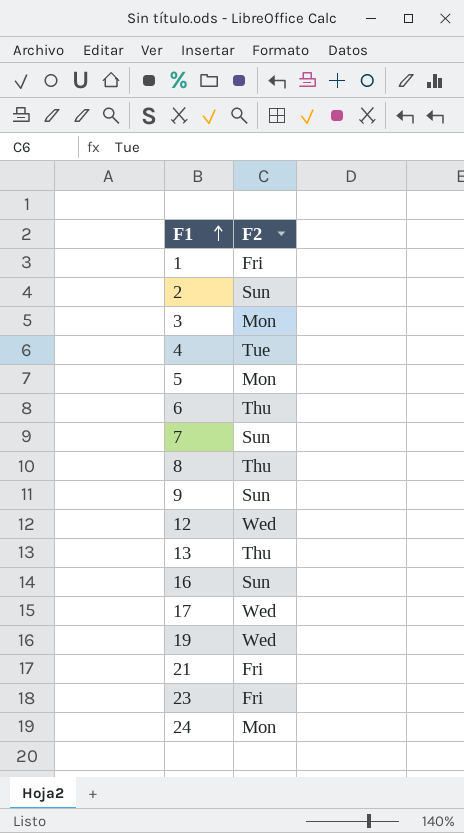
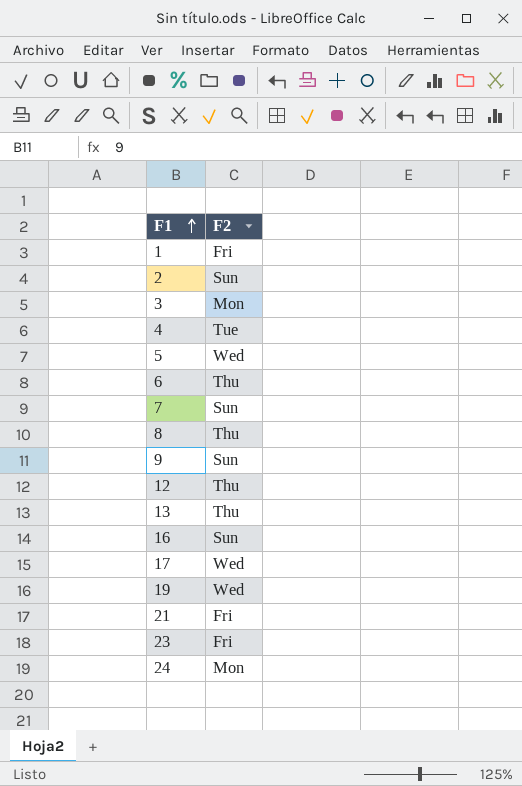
5 | F2: Mon -> Wed
12 | F2: Wed -> Thu

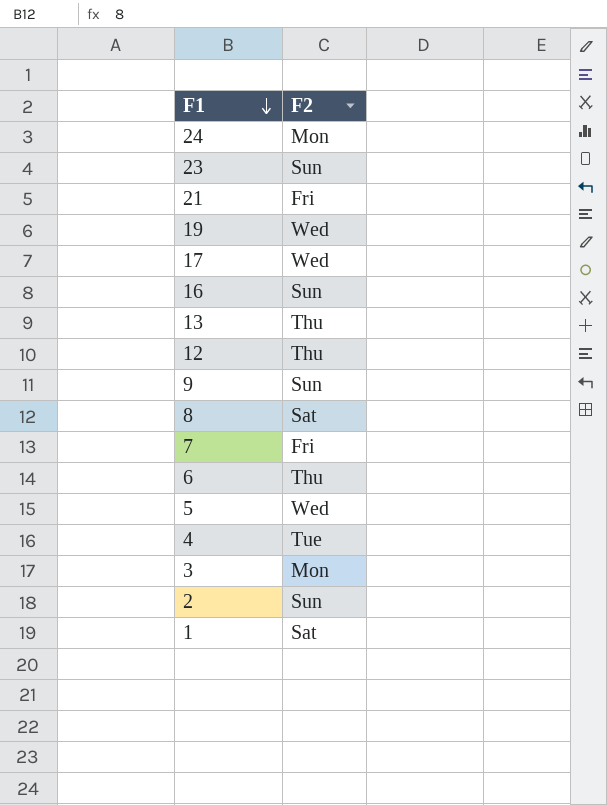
row order: F1 ascending -> F1 descending
23 | F2: Fri -> Sun
8 | F2: Thu -> Sat
7 | F2: Sun -> Fri
1 | F2: Fri -> Sat

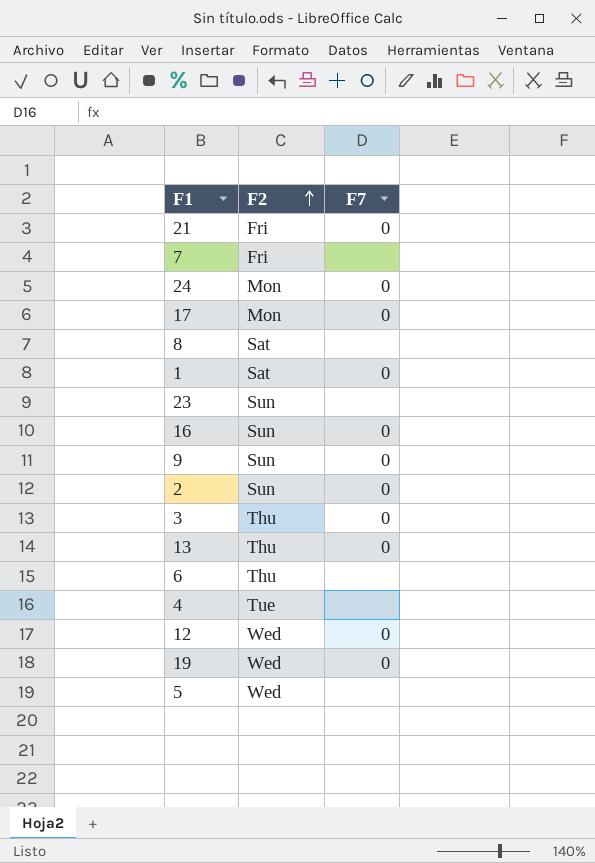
row order: F1 descending -> F2 ascending
column F7 | position: none -> 3
17 | F2: Wed -> Mon
3 | F2: Mon -> Thu
12 | F2: Thu -> Wed

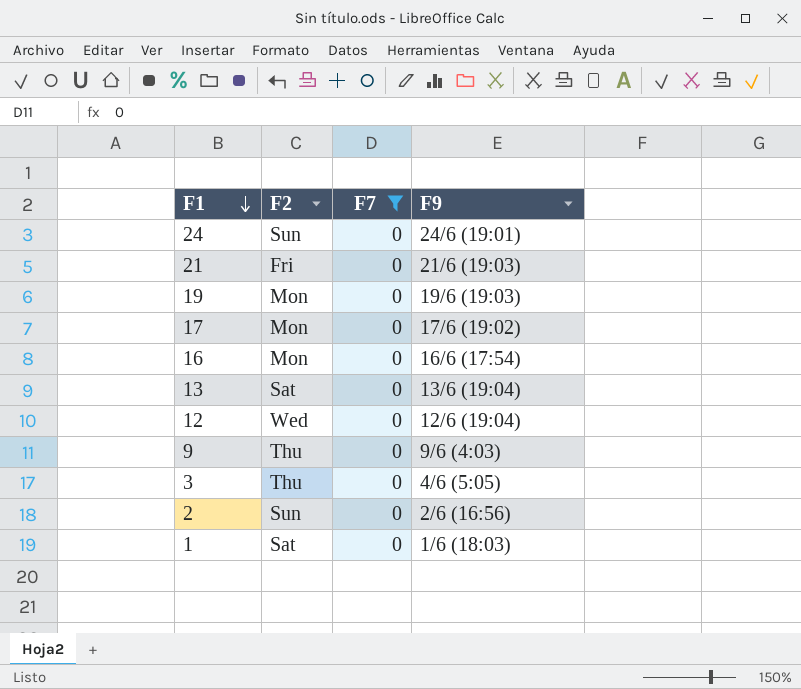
filter: none -> F7 = 0
row order: F2 ascending -> F1 descending
column F9 | position: none -> 4
24 | F2: Mon -> Sun
19 | F2: Wed -> Mon
16 | F2: Sun -> Mon
13 | F2: Thu -> Sat
9 | F2: Sun -> Thu

